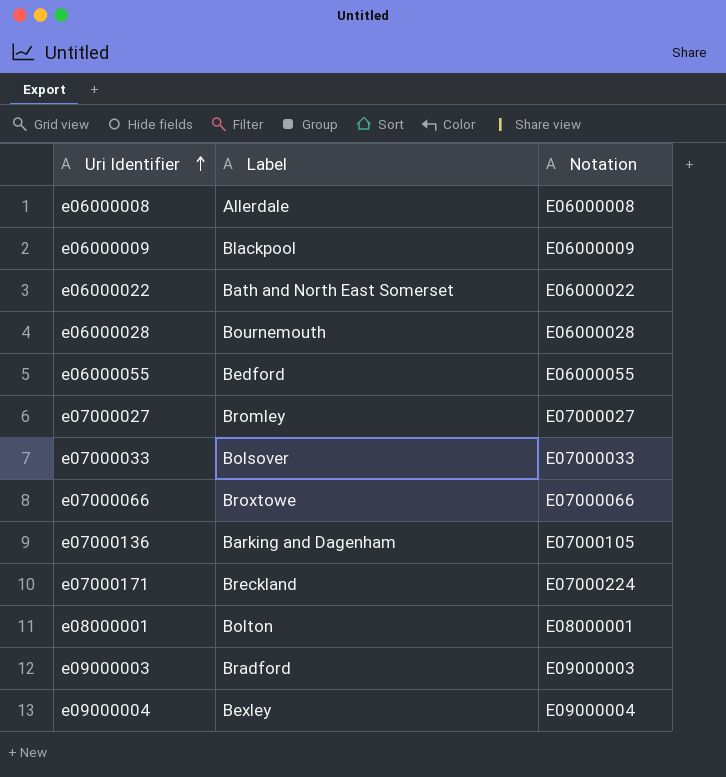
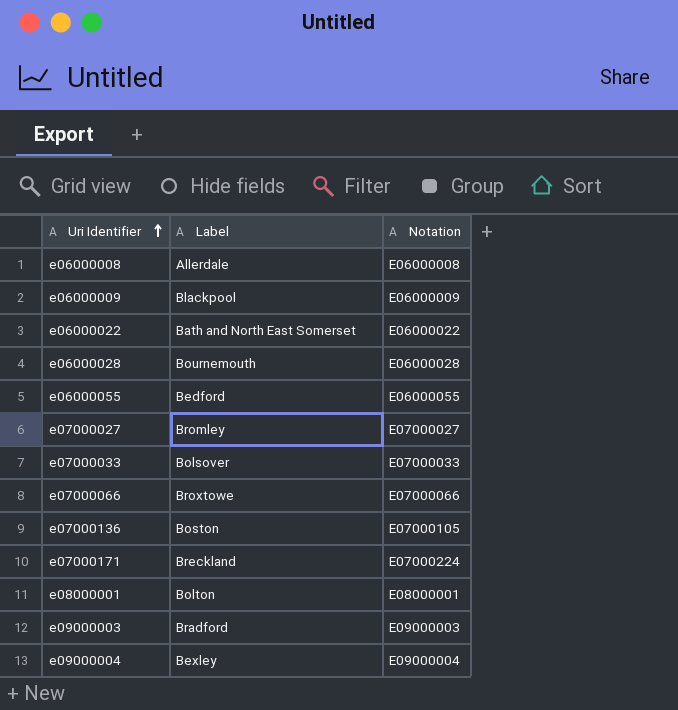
e07000136 | Label: Barking and Dagenham -> Boston

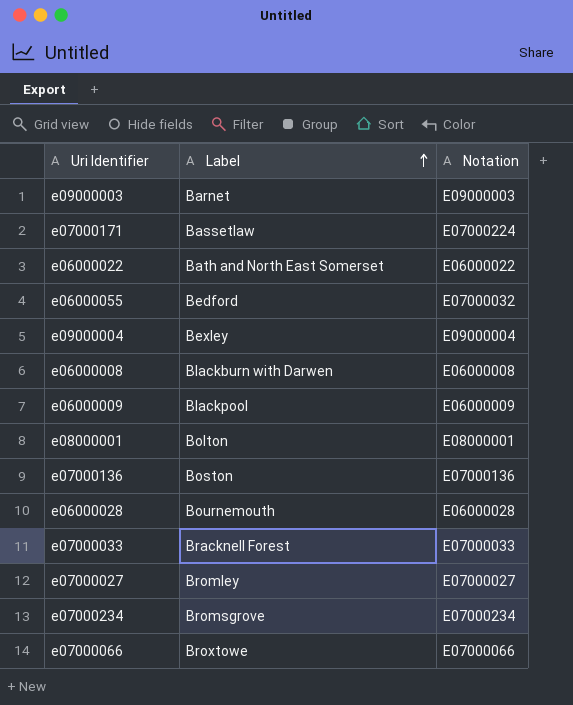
row order: Uri Identifier ascending -> Label ascending
e09000003 | Label: Bradford -> Barnet
e07000171 | Label: Breckland -> Bassetlaw
e06000055 | Notation: E06000055 -> E07000032
e06000008 | Label: Allerdale -> Blackburn with Darwen
e07000136 | Notation: E07000105 -> E07000136
e07000033 | Label: Bolsover -> Bracknell Forest
row e07000234: none -> Bromsgrove | E07000234

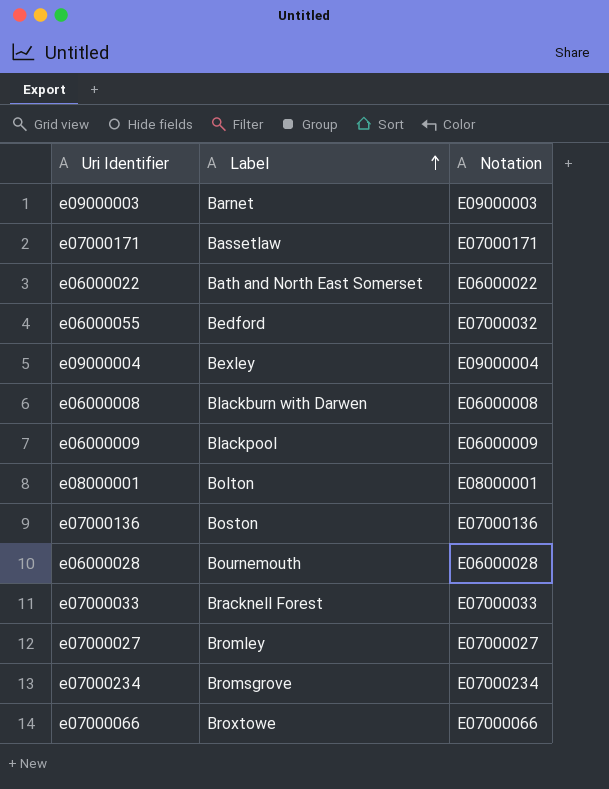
e07000171 | Notation: E07000224 -> E07000171

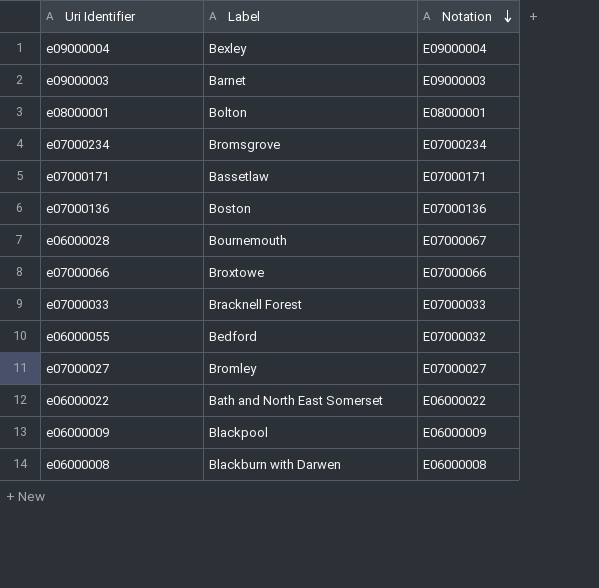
row order: Label ascending -> Notation descending
e06000028 | Notation: E06000028 -> E07000067

